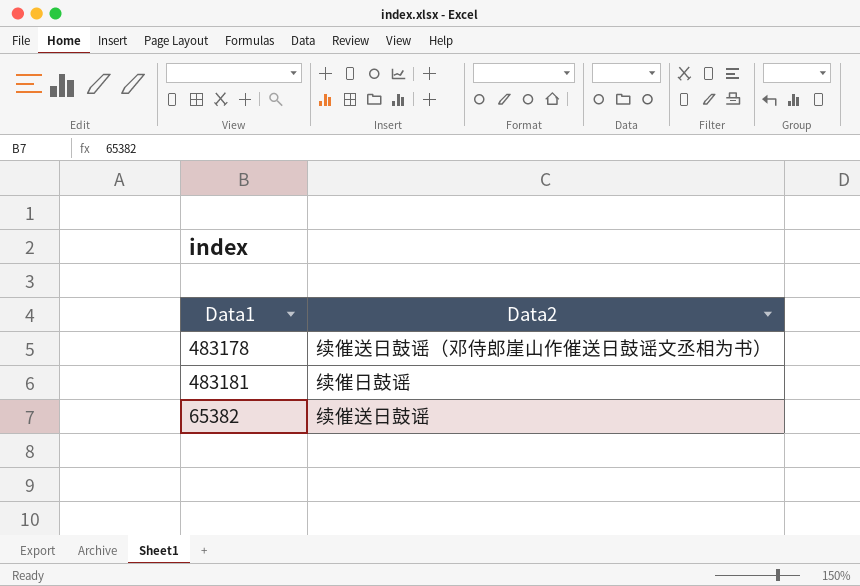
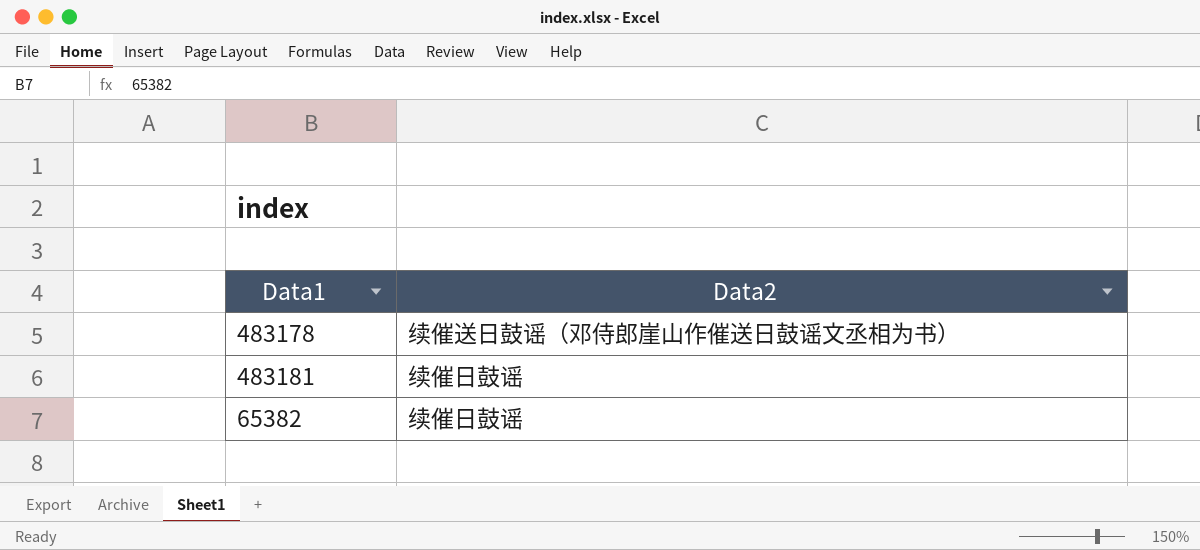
65382 | Data2: 续催送日鼓谣 -> 续催日鼓谣

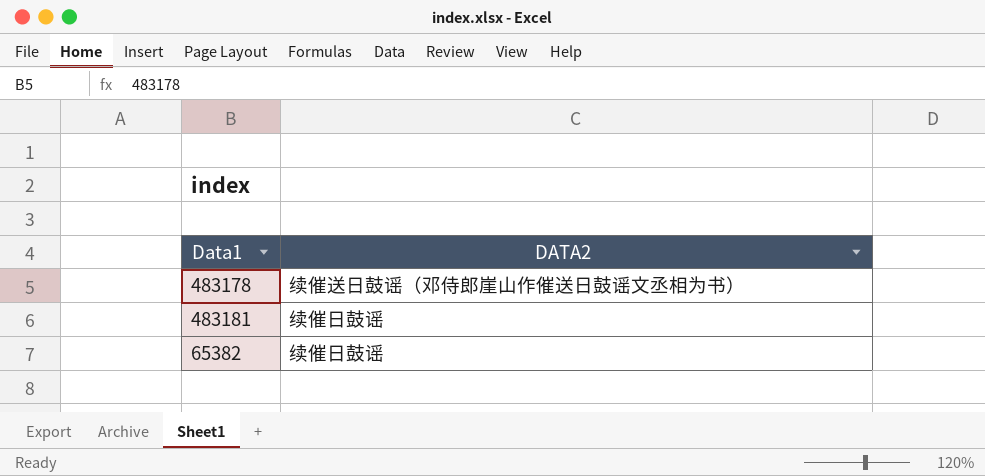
column name: Data2 -> DATA2

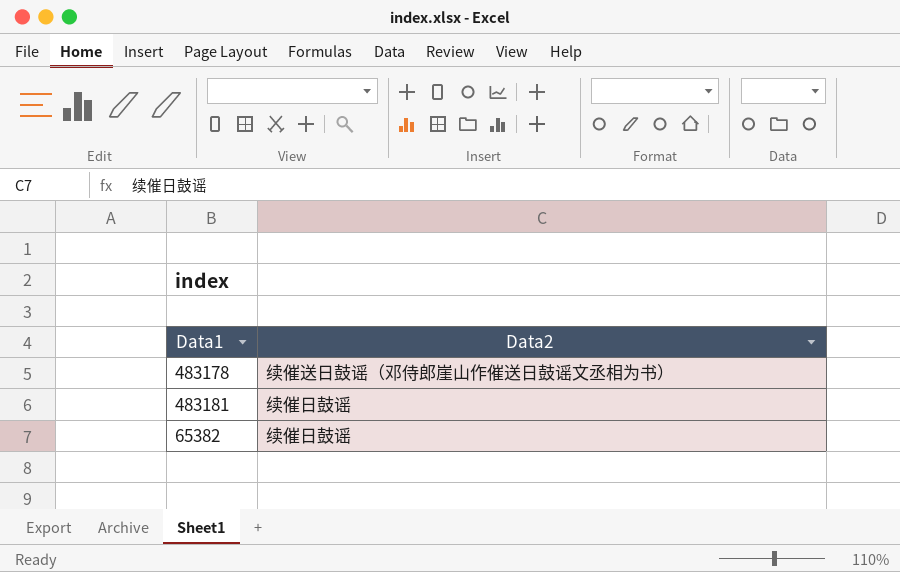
column name: DATA2 -> Data2

